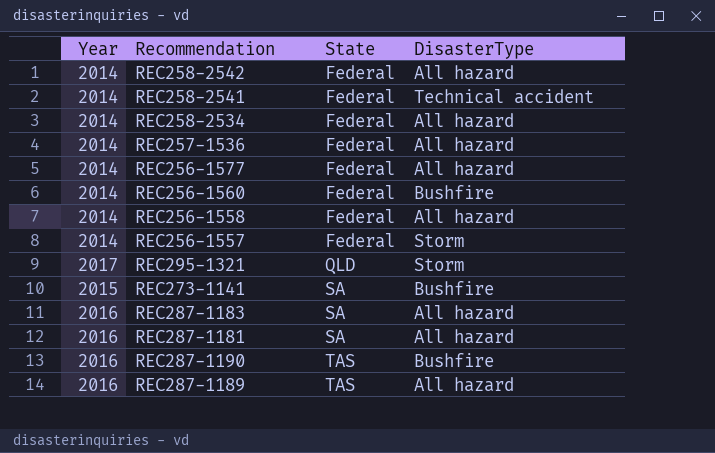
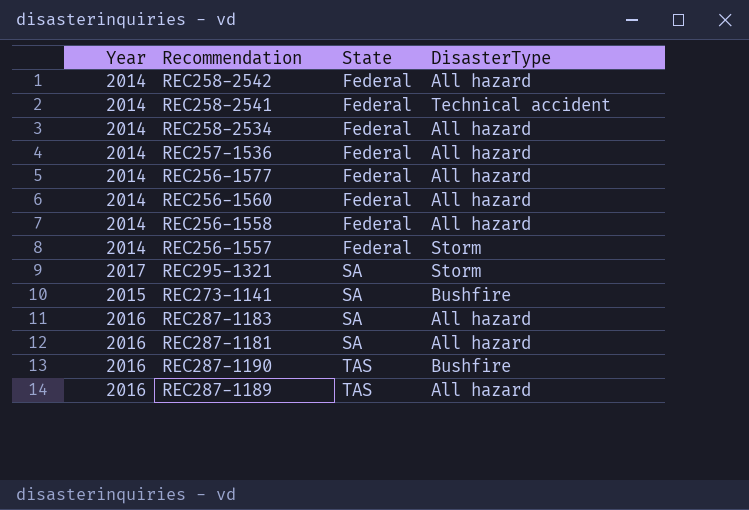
REC256-1560 | DisasterType: Bushfire -> All hazard
REC295-1321 | State: QLD -> SA

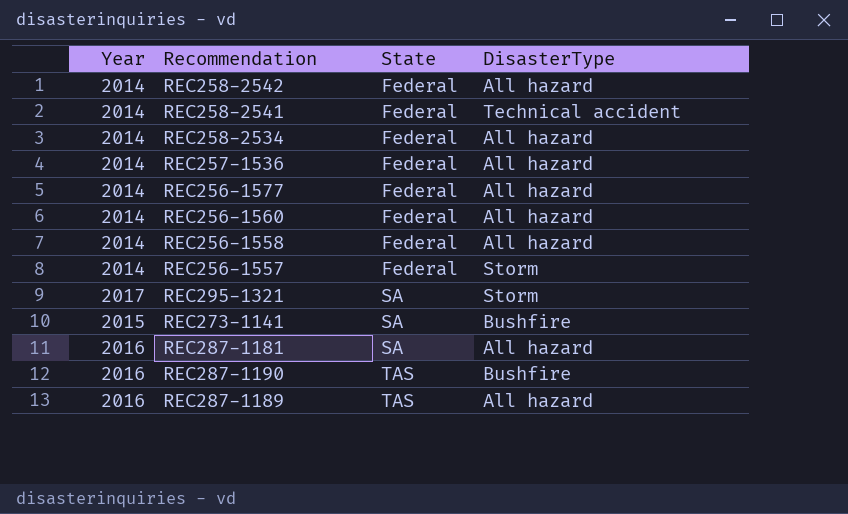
row REC287-1183: 2016 | SA | All hazard -> none

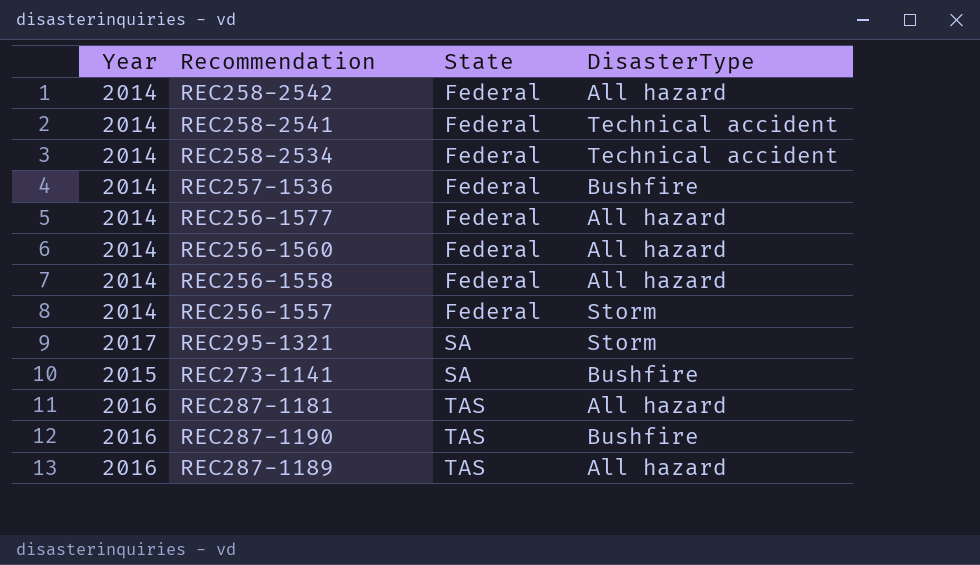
REC258-2534 | DisasterType: All hazard -> Technical accident
REC257-1536 | DisasterType: All hazard -> Bushfire
REC287-1181 | State: SA -> TAS

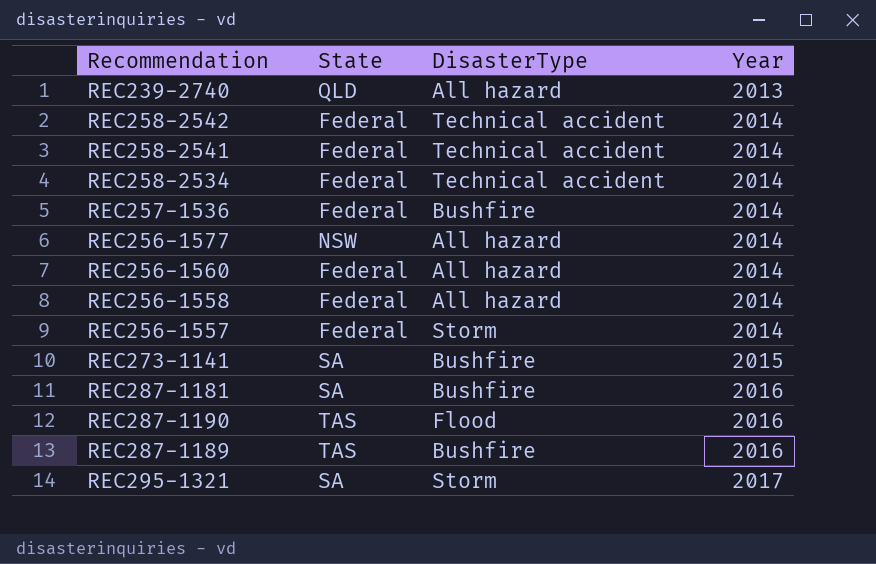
row order: State ascending -> Year ascending
column Year | position: 1 -> 4
row REC239-2740: none -> QLD | All hazard | 2013
REC258-2542 | DisasterType: All hazard -> Technical accident
REC256-1577 | State: Federal -> NSW
REC287-1181 | State: TAS -> SA
REC287-1181 | DisasterType: All hazard -> Bushfire
REC287-1190 | DisasterType: Bushfire -> Flood
REC287-1189 | DisasterType: All hazard -> Bushfire

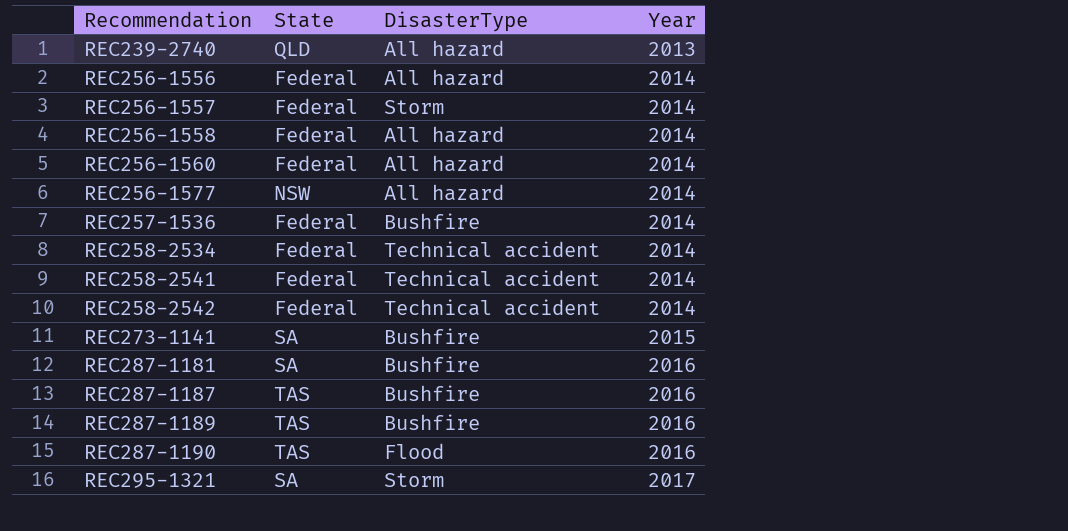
row order: Year ascending -> Recommendation ascending
row REC256-1556: none -> Federal | All hazard | 2014
row REC287-1187: none -> TAS | Bushfire | 2016

